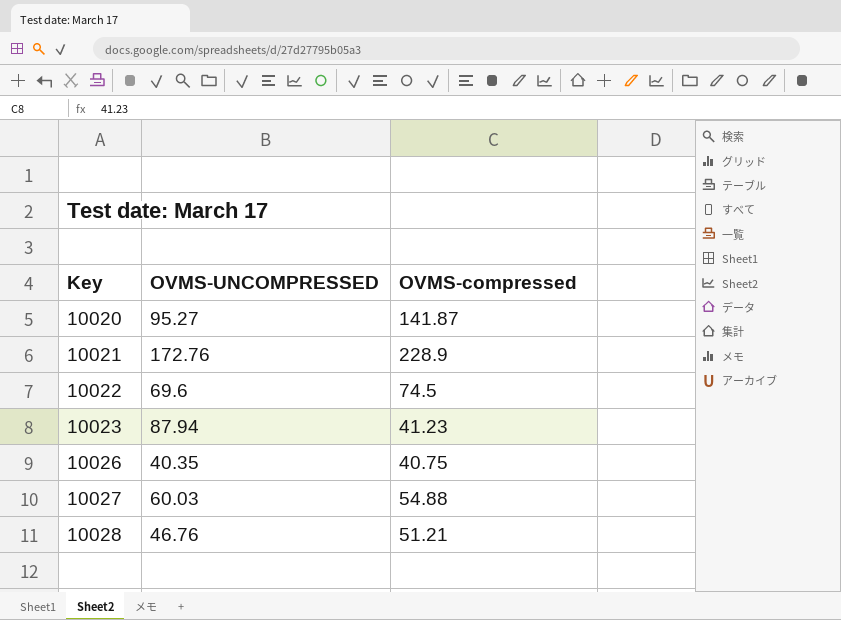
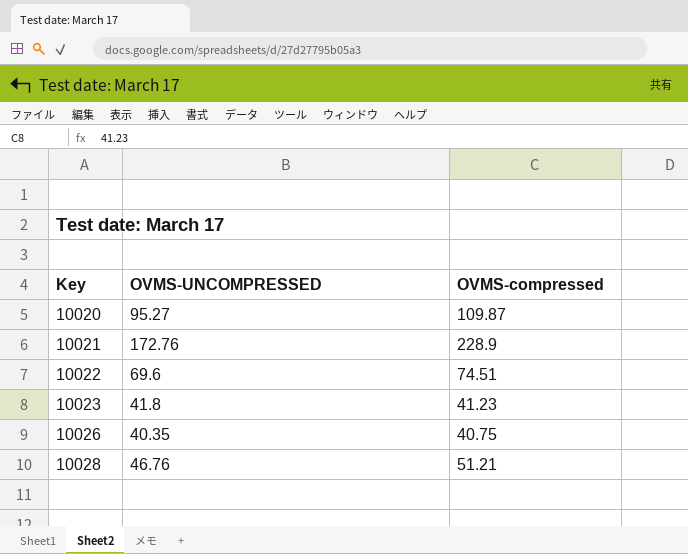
row 10027: 60.03 | 54.88 -> none
10020 | OVMS-compressed: 141.87 -> 109.87
10022 | OVMS-compressed: 74.5 -> 74.51
10023 | OVMS-UNCOMPRESSED: 87.94 -> 41.8

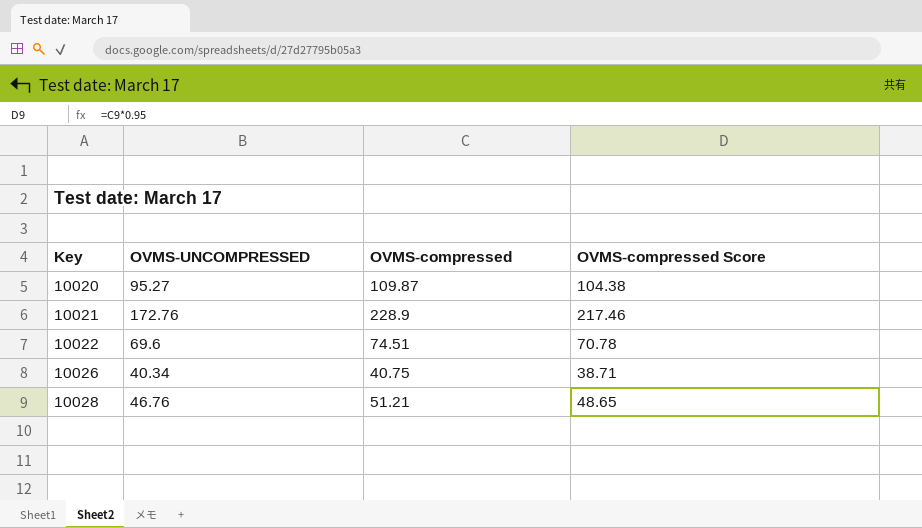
column OVMS-compressed Score | formula: none -> [OVMS-compressed] * 0.95
row 10023: 41.8 | 41.23 -> none
10026 | OVMS-UNCOMPRESSED: 40.35 -> 40.34

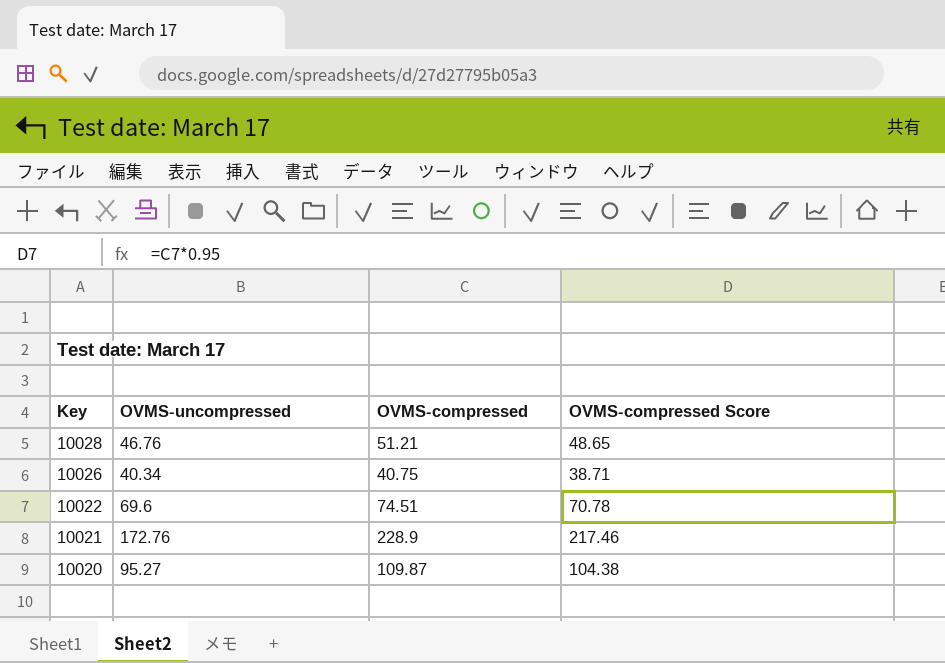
row order: Key ascending -> Key descending
column name: OVMS-UNCOMPRESSED -> OVMS-uncompressed

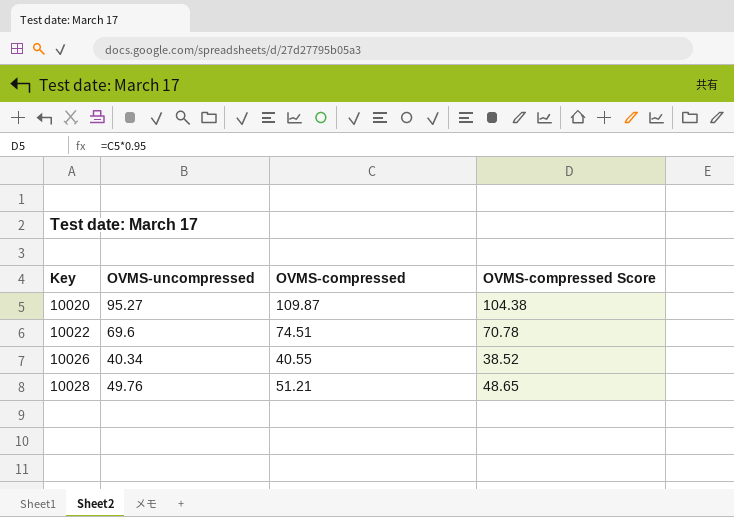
row order: Key descending -> Key ascending
row 10021: 172.76 | 228.9 | 217.46 -> none
10026 | OVMS-compressed: 40.75 -> 40.55
10026 | OVMS-compressed Score: 38.71 -> 38.52
10028 | OVMS-uncompressed: 46.76 -> 49.76

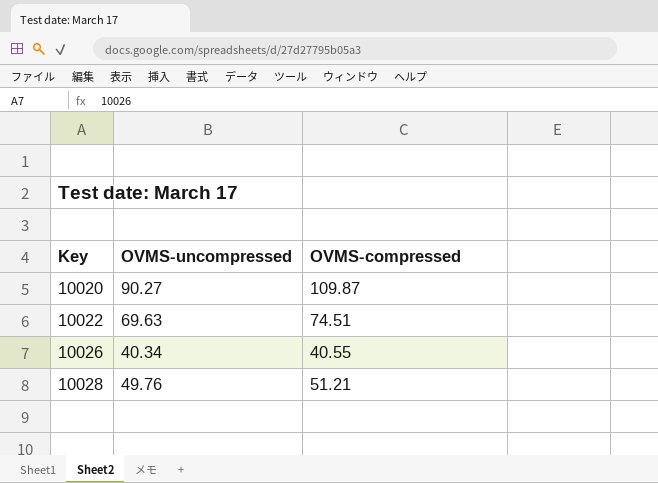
column OVMS-compressed Score | formula: [OVMS-compressed] * 0.95 -> none
10020 | OVMS-uncompressed: 95.27 -> 90.27
10022 | OVMS-uncompressed: 69.6 -> 69.63

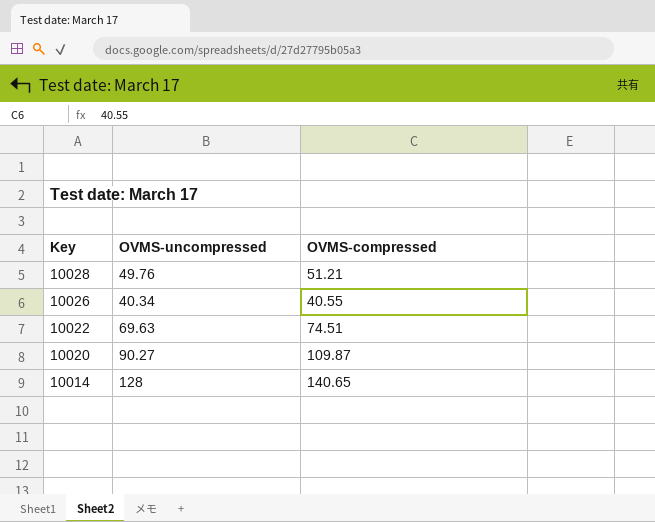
row order: Key ascending -> Key descending
row 10014: none -> 128 | 140.65

